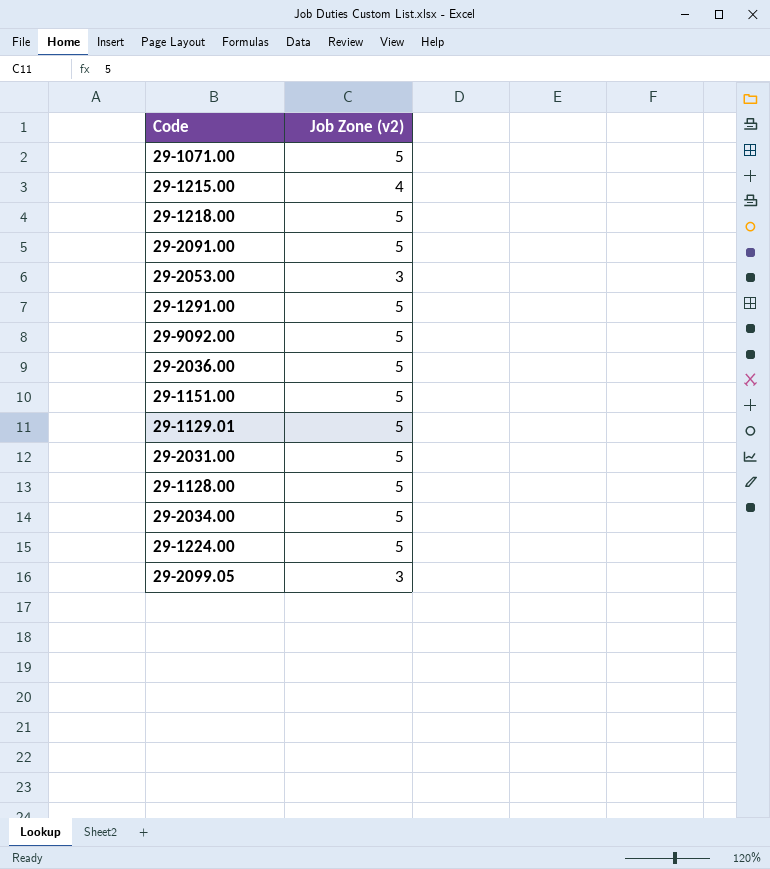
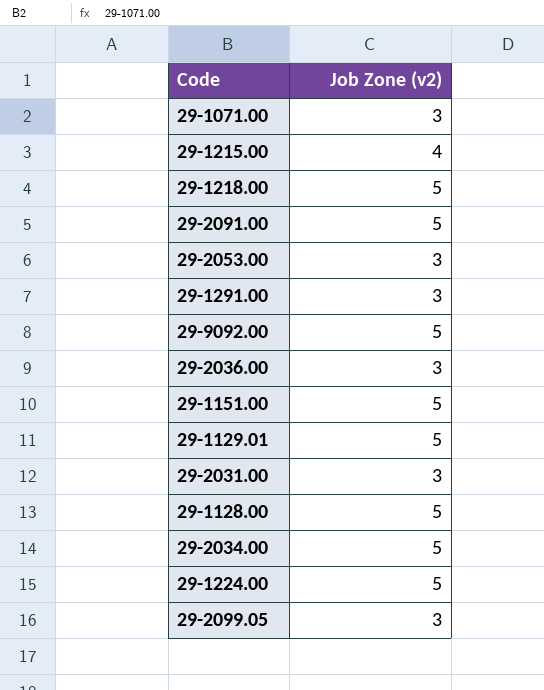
29-1071.00 | Job Zone (v2): 5 -> 3
29-1291.00 | Job Zone (v2): 5 -> 3
29-2036.00 | Job Zone (v2): 5 -> 3
29-2031.00 | Job Zone (v2): 5 -> 3

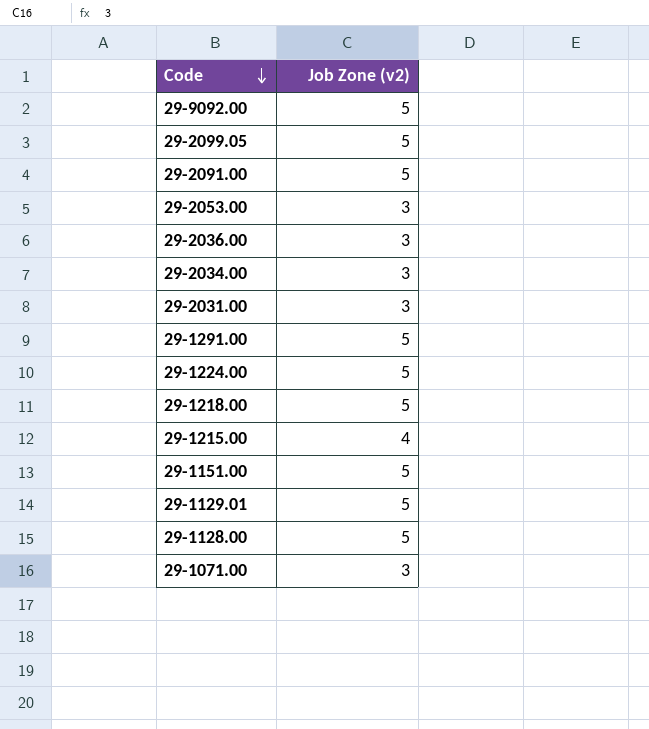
row order: none -> Code descending
29-2099.05 | Job Zone (v2): 3 -> 5
29-2034.00 | Job Zone (v2): 5 -> 3
29-1291.00 | Job Zone (v2): 3 -> 5

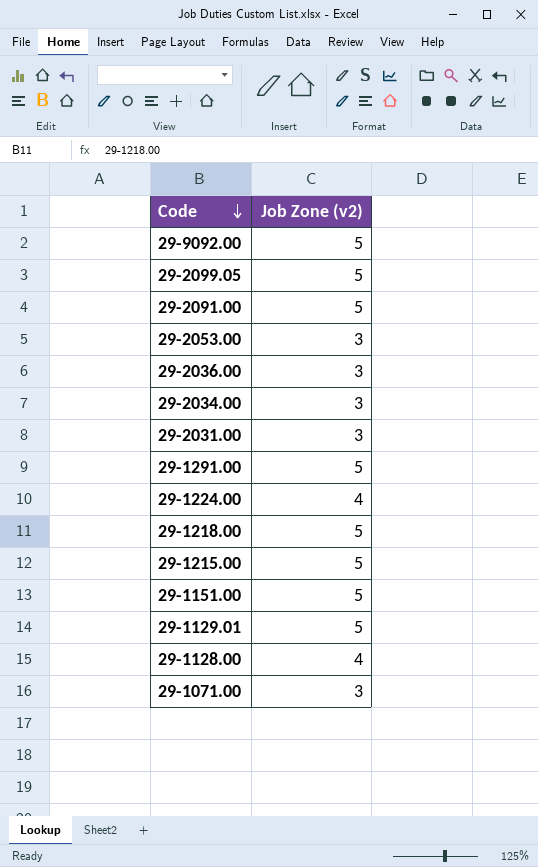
29-1224.00 | Job Zone (v2): 5 -> 4
29-1215.00 | Job Zone (v2): 4 -> 5
29-1128.00 | Job Zone (v2): 5 -> 4

